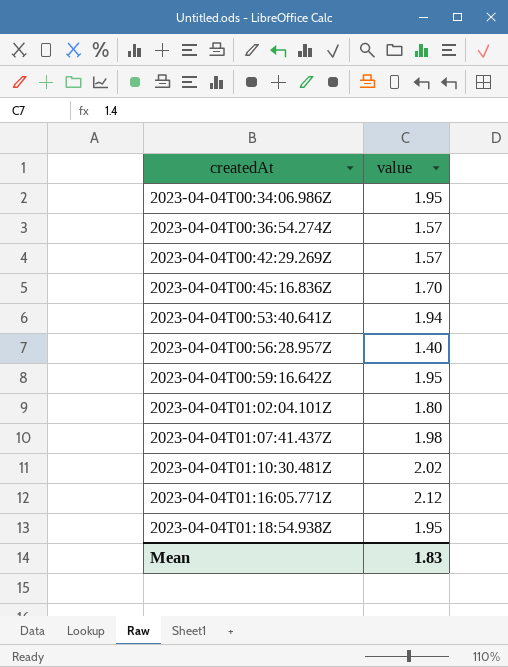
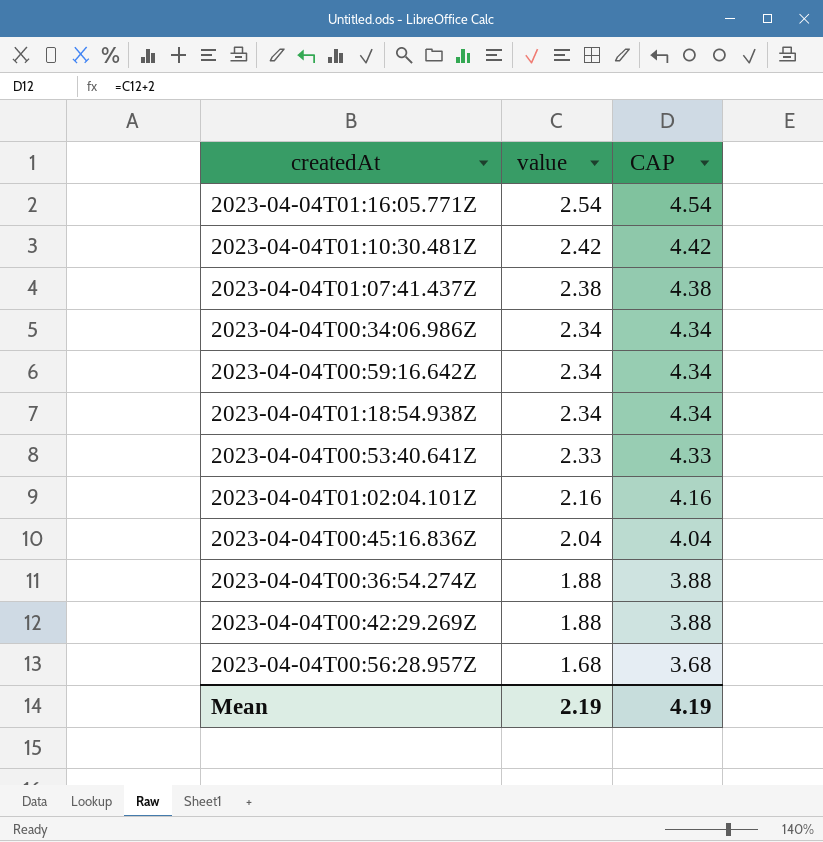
row order: createdAt ascending -> value descending
column CAP | formula: none -> [value] + 2
2023-04-04T01:16:05.771Z | value: 2.12 -> 2.54
2023-04-04T01:10:30.481Z | value: 2.02 -> 2.42
2023-04-04T01:07:41.437Z | value: 1.98 -> 2.38
2023-04-04T00:34:06.986Z | value: 1.95 -> 2.34
2023-04-04T00:59:16.642Z | value: 1.95 -> 2.34
2023-04-04T01:18:54.938Z | value: 1.95 -> 2.34
2023-04-04T00:53:40.641Z | value: 1.94 -> 2.33
2023-04-04T01:02:04.101Z | value: 1.80 -> 2.16
2023-04-04T00:45:16.836Z | value: 1.70 -> 2.04
2023-04-04T00:36:54.274Z | value: 1.57 -> 1.88
2023-04-04T00:42:29.269Z | value: 1.57 -> 1.88
2023-04-04T00:56:28.957Z | value: 1.40 -> 1.68
Mean | value: 1.83 -> 2.19

